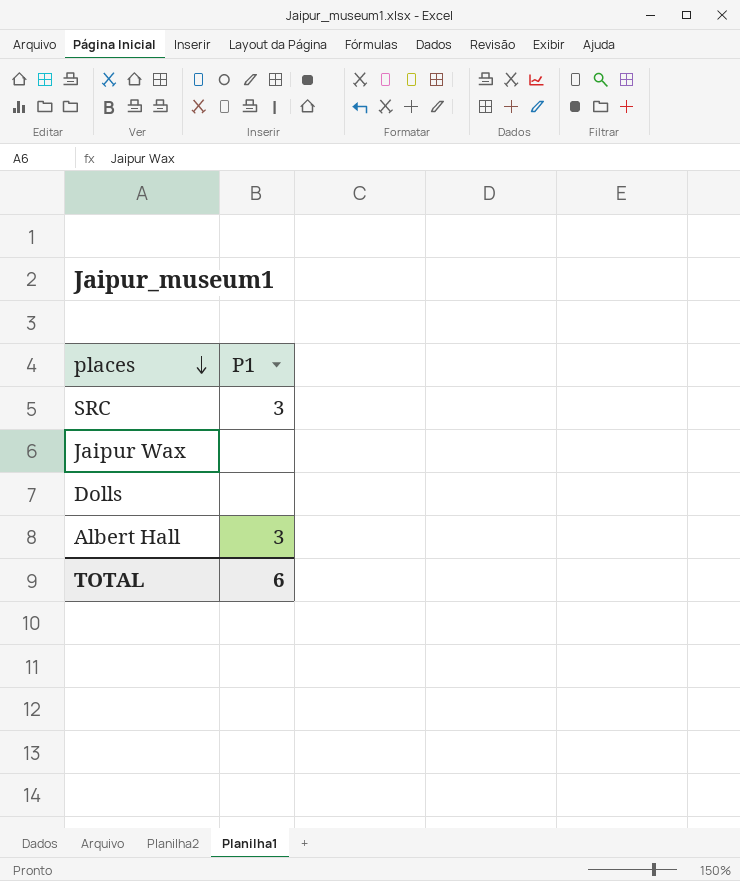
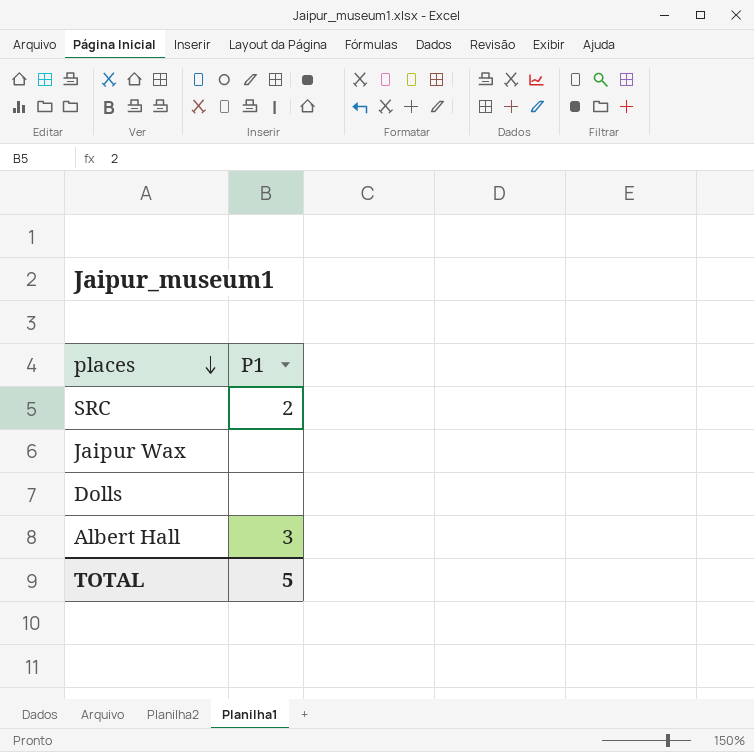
SRC | P1: 3 -> 2
TOTAL | P1: 6 -> 5

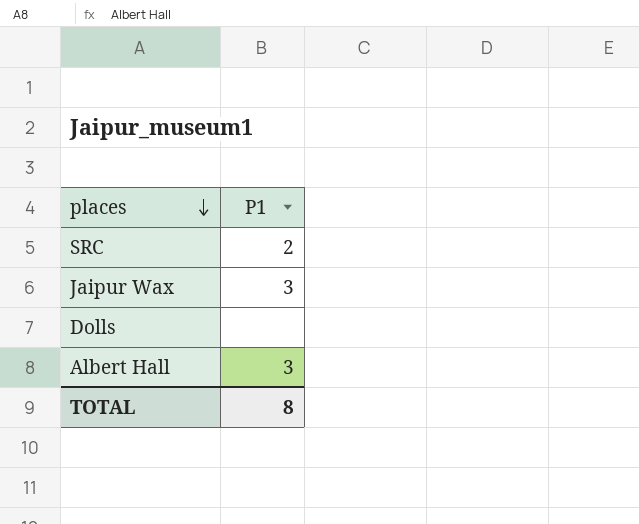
Jaipur Wax | P1: none -> 3
TOTAL | P1: 5 -> 8

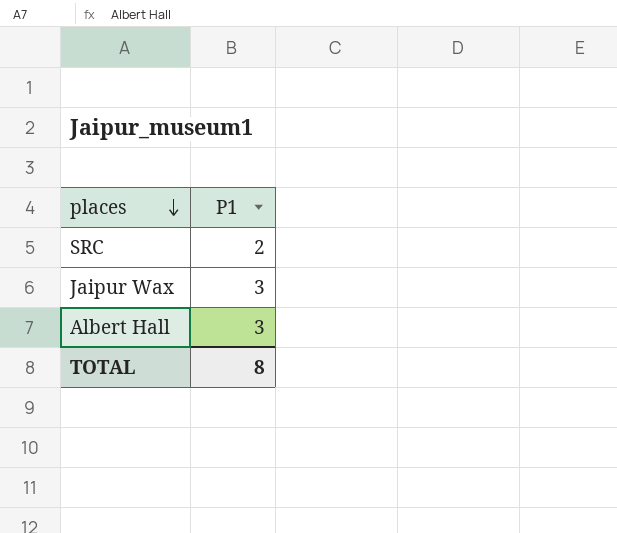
row Dolls: none -> none

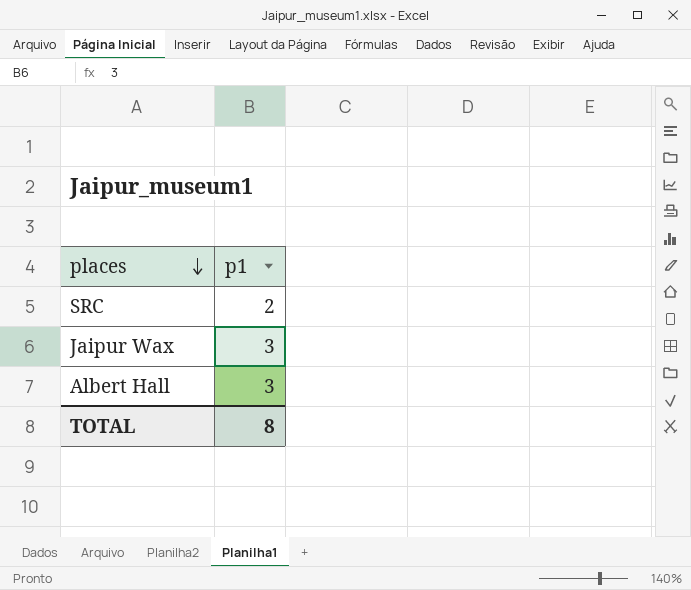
column name: P1 -> p1

